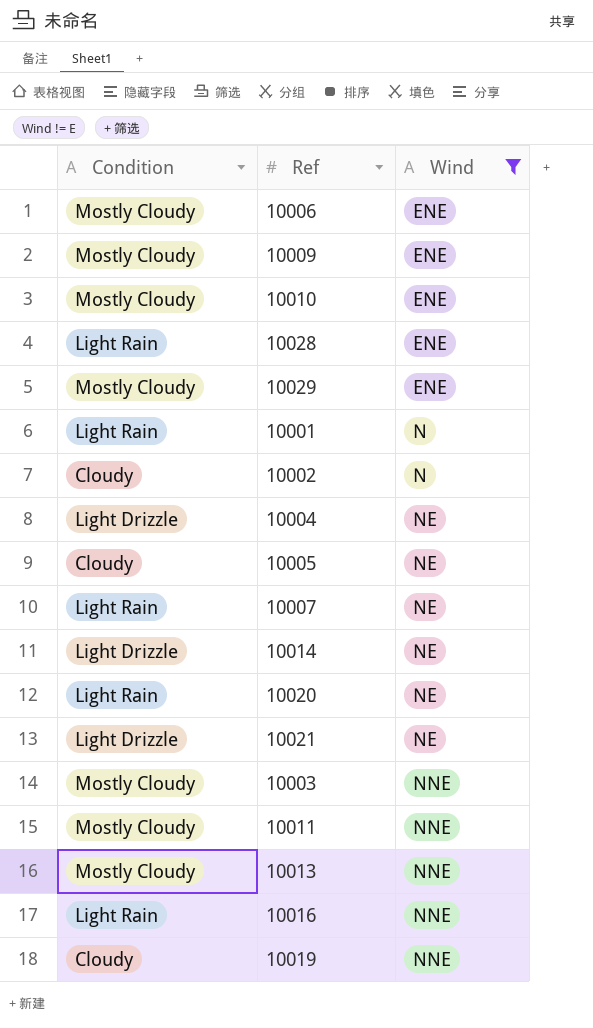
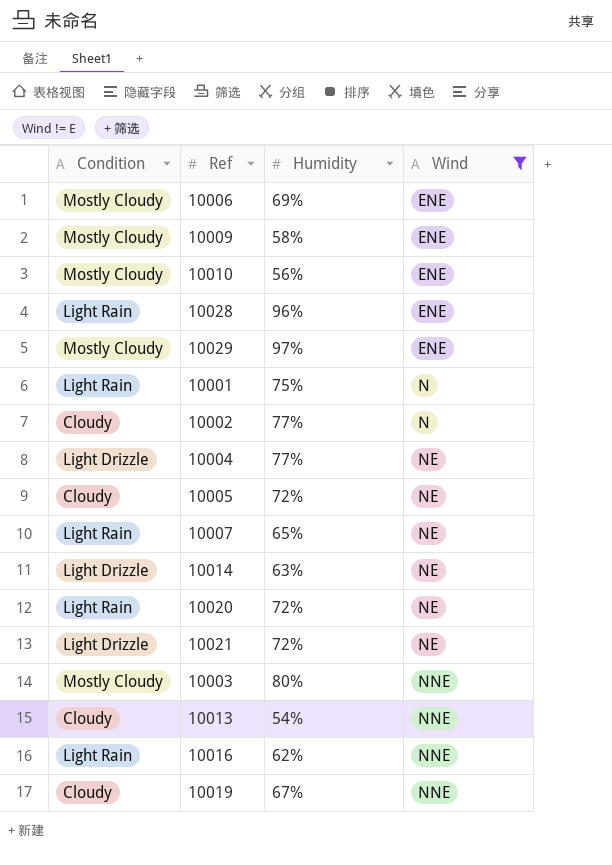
column Humidity | position: none -> 3
row 10011: Mostly Cloudy | NNE -> none
10013 | Condition: Mostly Cloudy -> Cloudy

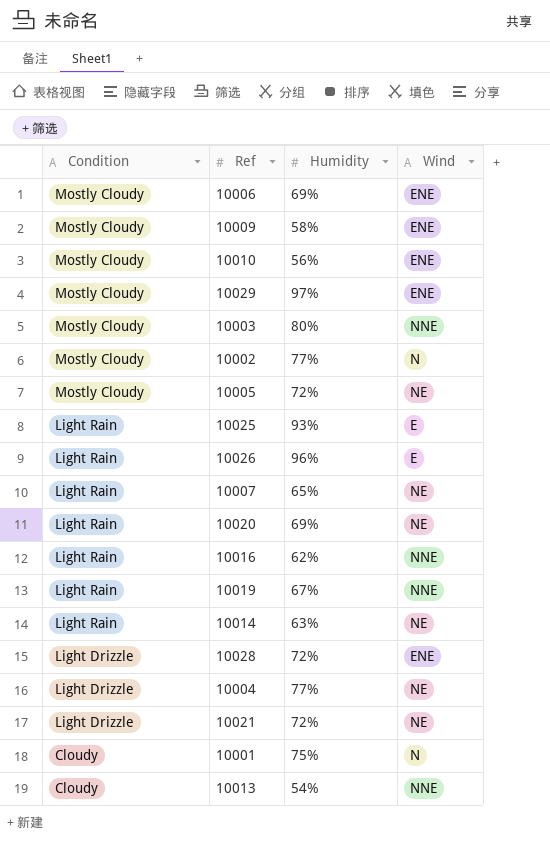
filter: Wind != E -> none
row order: Wind ascending -> Condition descending
10002 | Condition: Cloudy -> Mostly Cloudy
10005 | Condition: Cloudy -> Mostly Cloudy
10020 | Humidity: 72% -> 69%
10019 | Condition: Cloudy -> Light Rain
10014 | Condition: Light Drizzle -> Light Rain
10028 | Condition: Light Rain -> Light Drizzle
10028 | Humidity: 96% -> 72%
10001 | Condition: Light Rain -> Cloudy

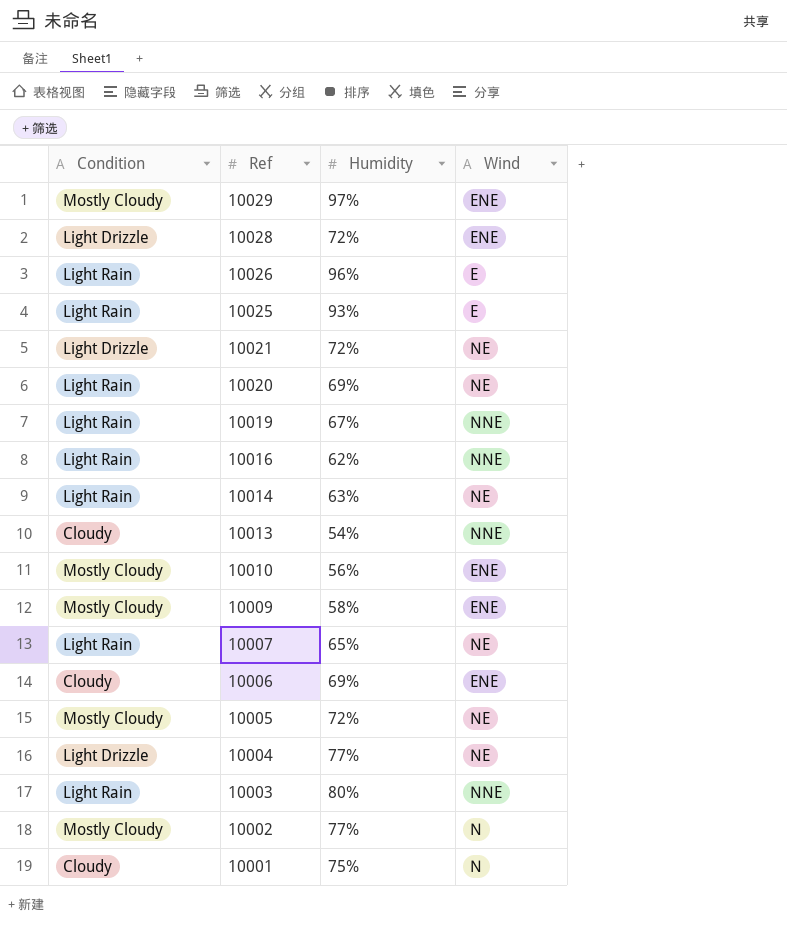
row order: Condition descending -> Ref descending
10006 | Condition: Mostly Cloudy -> Cloudy
10003 | Condition: Mostly Cloudy -> Light Rain

